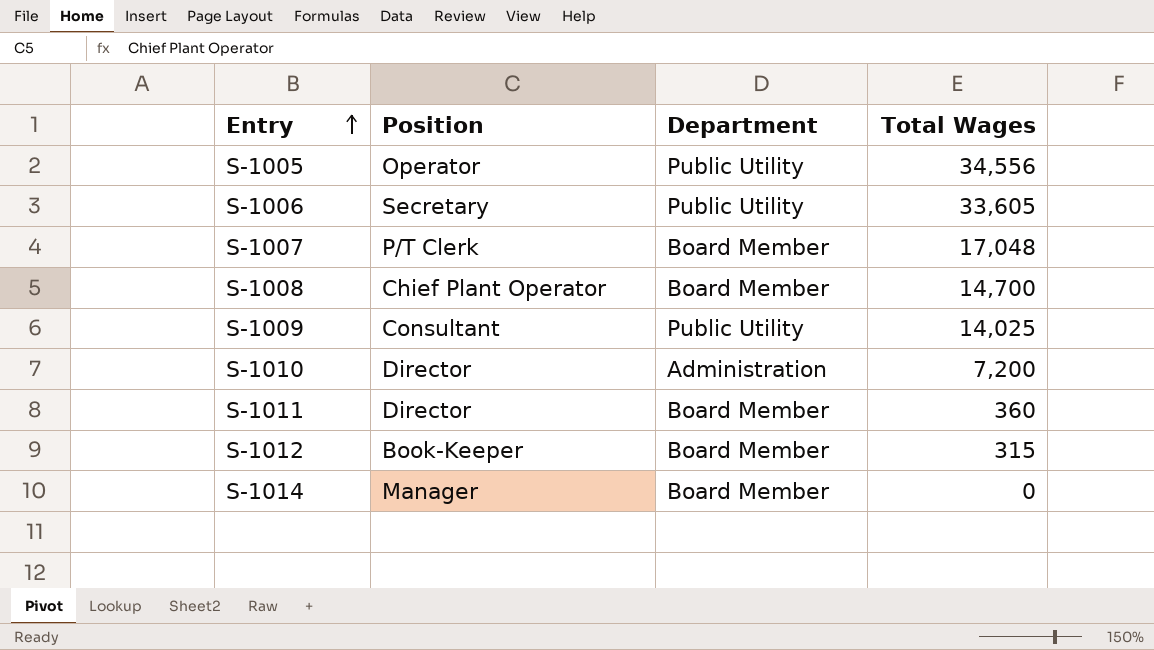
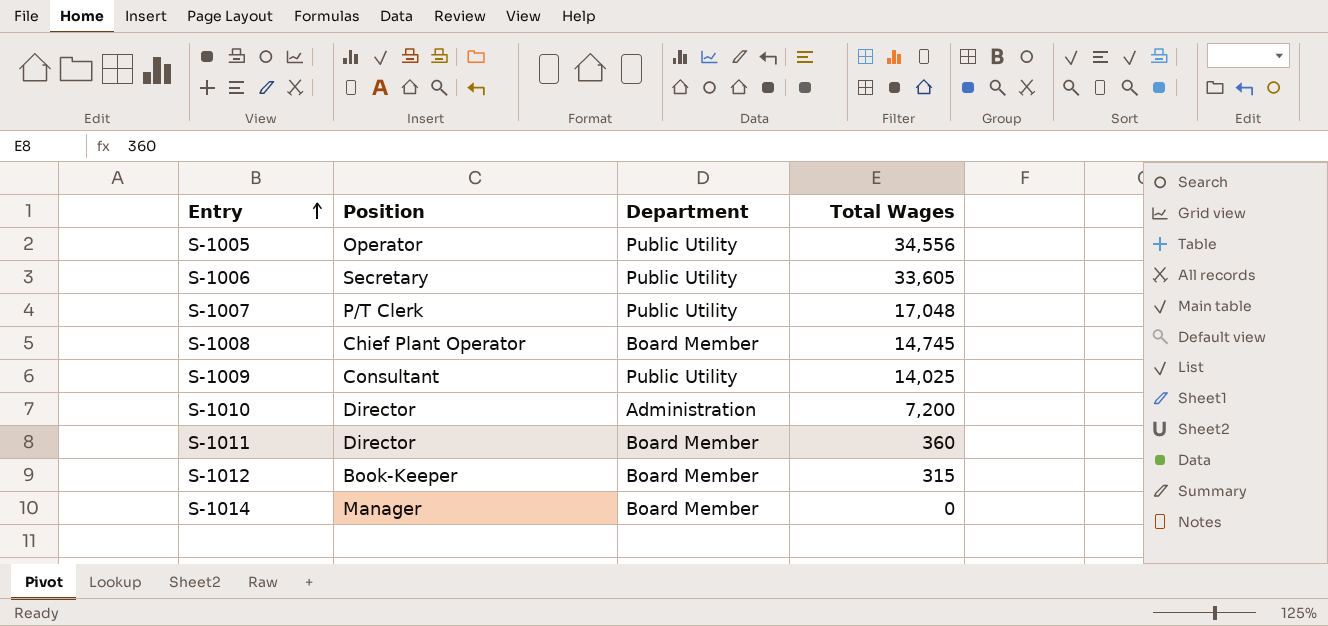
S-1007 | Department: Board Member -> Public Utility
S-1008 | Total Wages: 14,700 -> 14,745

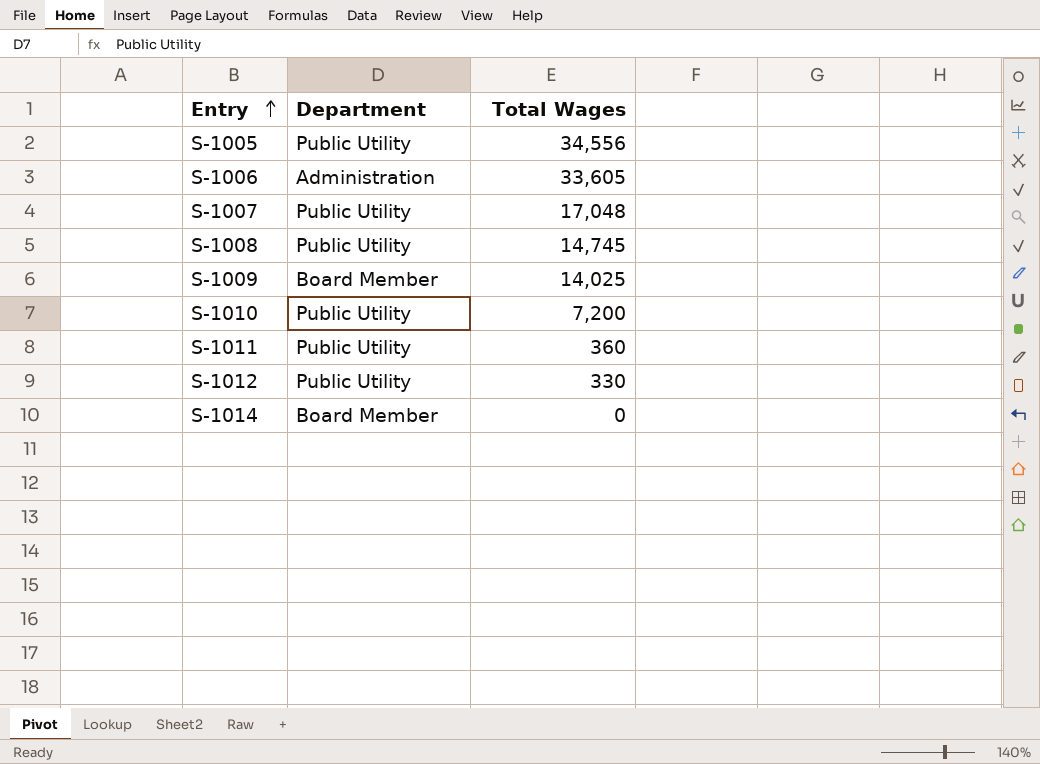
column Position | position: 2 -> none
S-1006 | Department: Public Utility -> Administration
S-1008 | Department: Board Member -> Public Utility
S-1009 | Department: Public Utility -> Board Member
S-1010 | Department: Administration -> Public Utility
S-1011 | Department: Board Member -> Public Utility
S-1012 | Department: Board Member -> Public Utility
S-1012 | Total Wages: 315 -> 330

